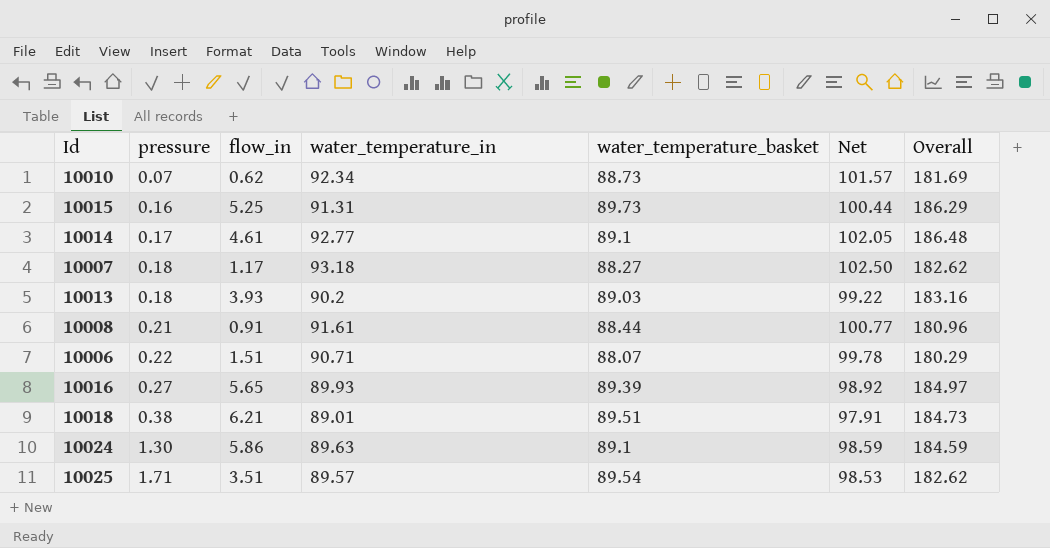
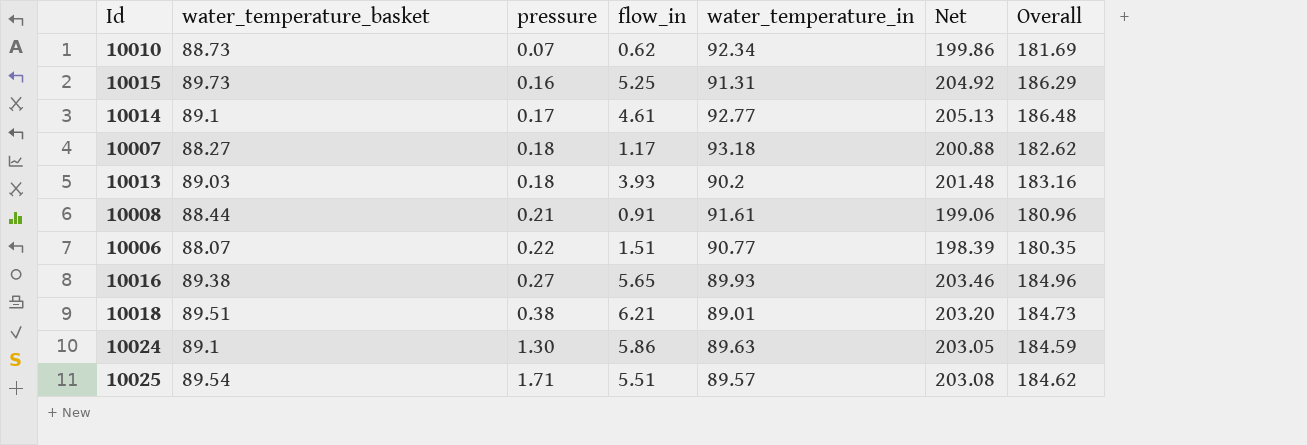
column water_temperature_basket | position: 5 -> 2
column Net | formula: [water_temperature_in] * 1.1 -> [Overall] * 1.1
10006 | water_temperature_in: 90.71 -> 90.77
10006 | Overall: 180.29 -> 180.35
10016 | water_temperature_basket: 89.39 -> 89.38
10016 | Overall: 184.97 -> 184.96
10025 | flow_in: 3.51 -> 5.51
10025 | Overall: 182.62 -> 184.62

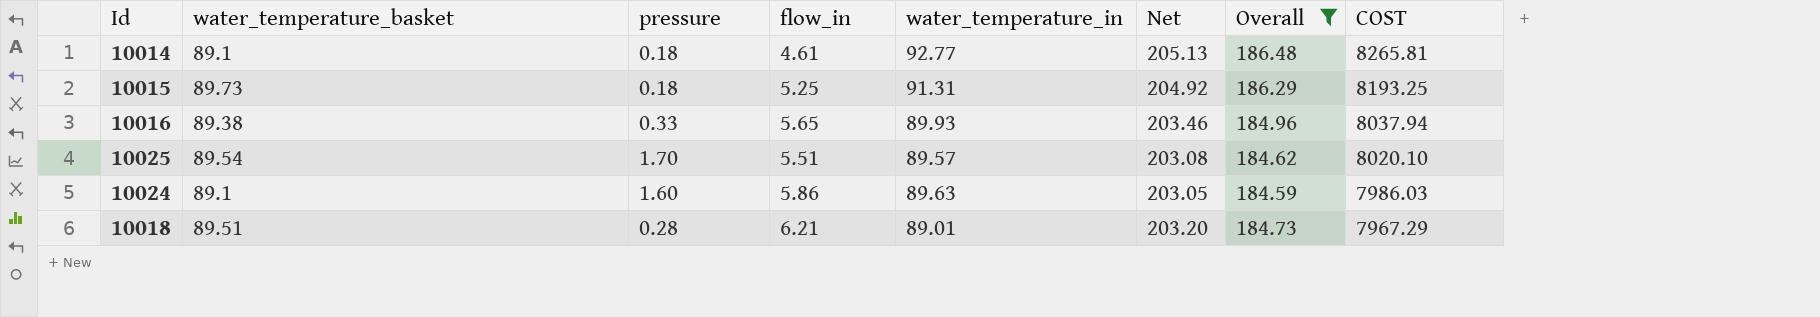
filter: none -> Overall >= 184.59
row order: pressure ascending -> COST descending
column COST | formula: none -> [water_temperature_basket] * [water_temperature_in]
10014 | pressure: 0.17 -> 0.18
10015 | pressure: 0.16 -> 0.18
10016 | pressure: 0.27 -> 0.33
10025 | pressure: 1.71 -> 1.70
10024 | pressure: 1.30 -> 1.60
10018 | pressure: 0.38 -> 0.28

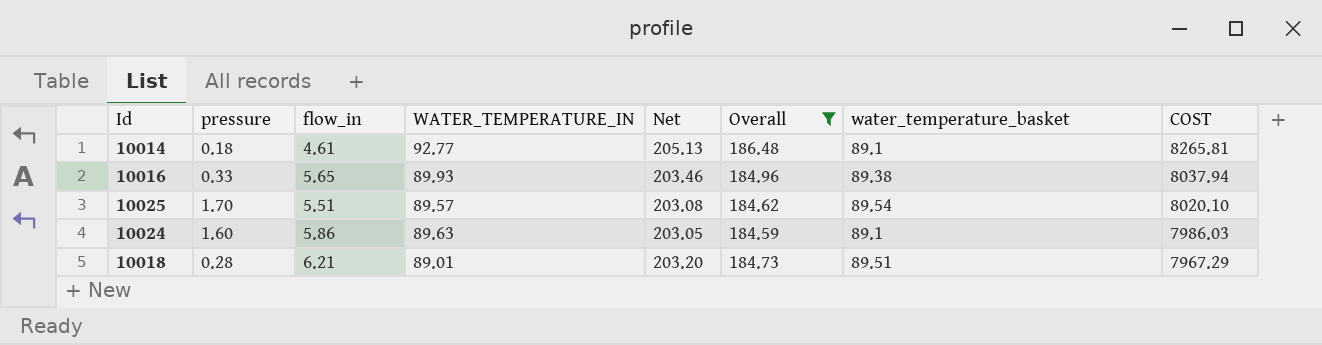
column name: water_temperature_in -> WATER_TEMPERATURE_IN
column water_temperature_basket | position: 2 -> 7
row 10015: 89.73 | 0.18 | 5.25 | 91.31 | 204.92 | 186.29 | 8193.25 -> none

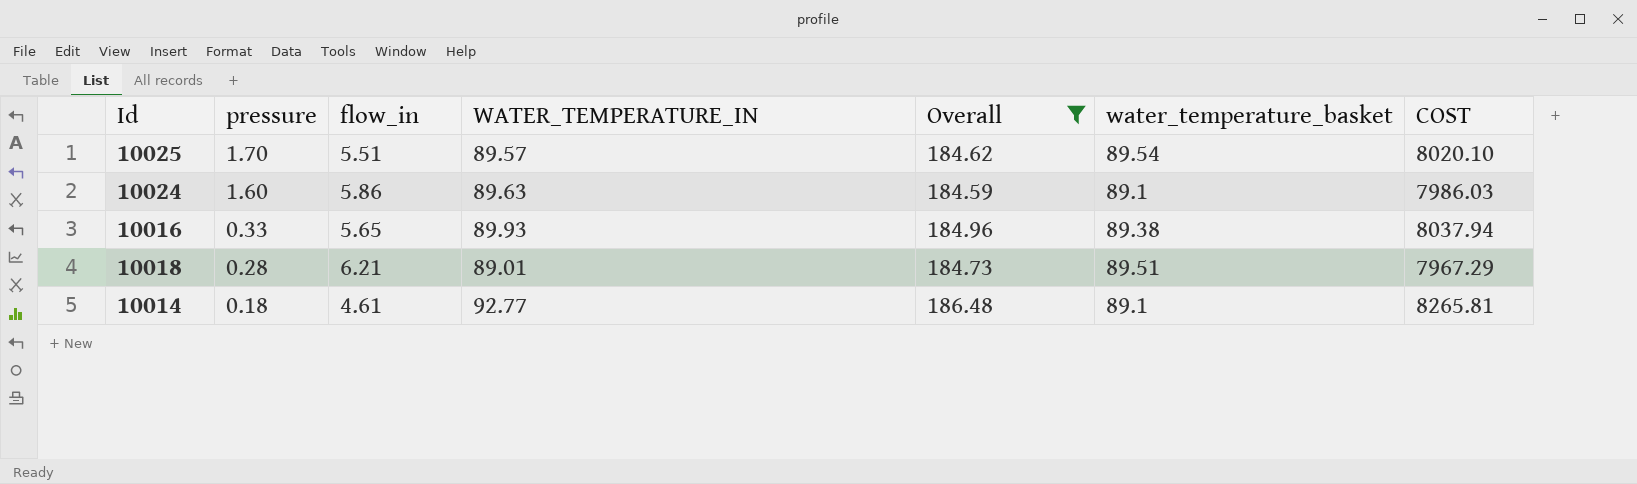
row order: COST descending -> pressure descending
column Net | formula: [Overall] * 1.1 -> none

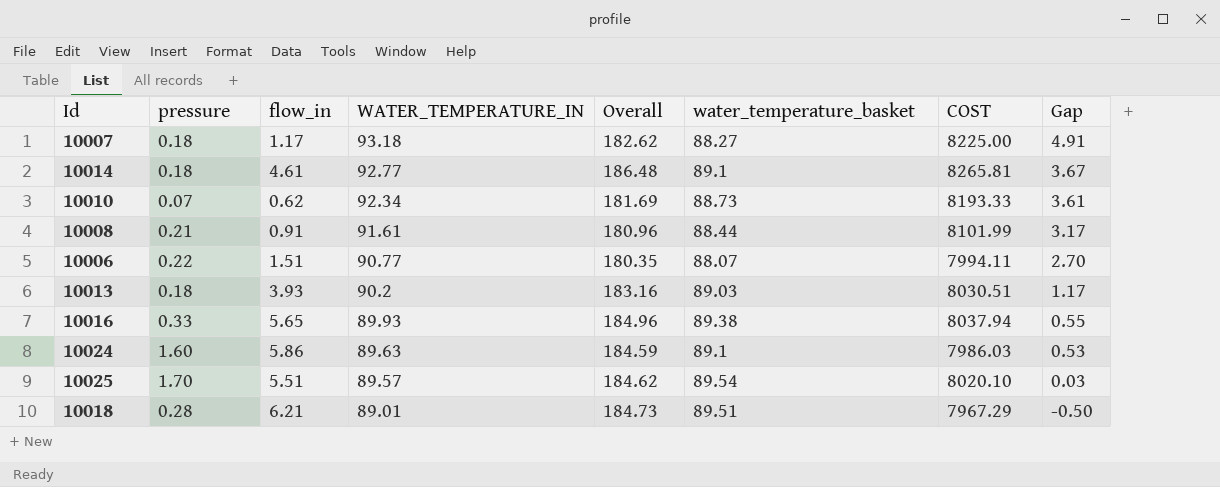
filter: Overall >= 184.59 -> none
row order: pressure descending -> WATER_TEMPERATURE_IN descending
column Gap | formula: none -> [WATER_TEMPERATURE_IN] - [water_temperature_basket]

